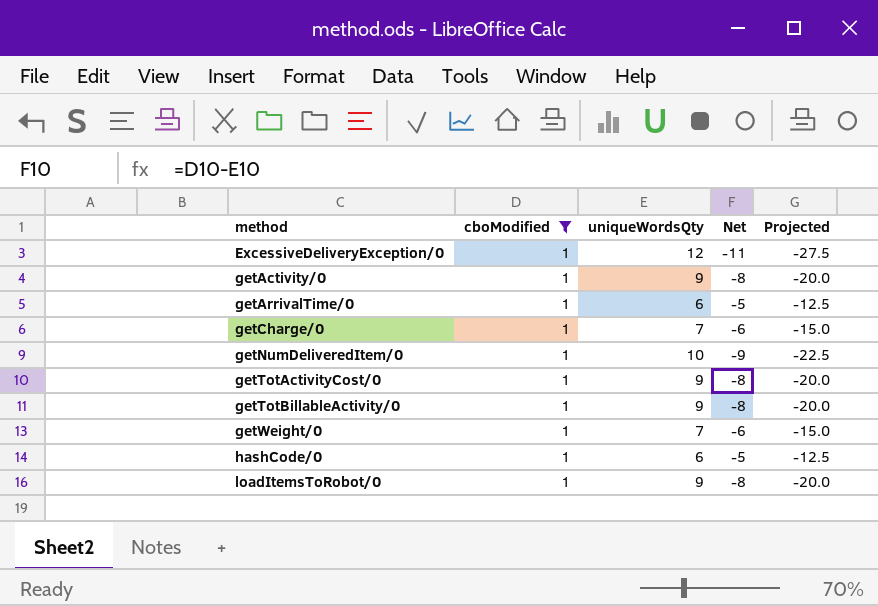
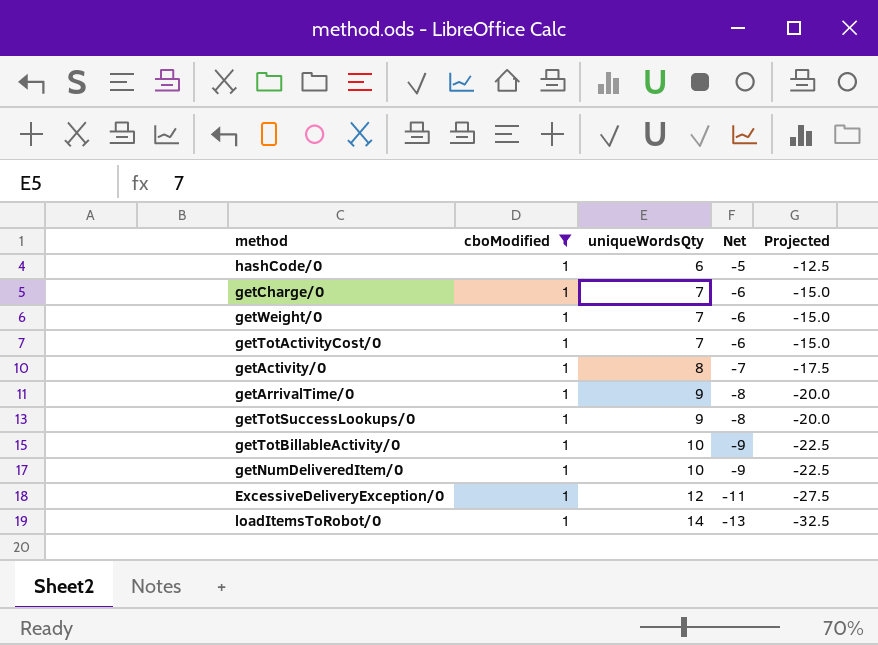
row order: method ascending -> uniqueWordsQty ascending
getTotActivityCost/0 | uniqueWordsQty: 9 -> 7
getTotActivityCost/0 | Net: -8 -> -6
getTotActivityCost/0 | Projected: -20.0 -> -15.0
getActivity/0 | uniqueWordsQty: 9 -> 8
getActivity/0 | Net: -8 -> -7
getActivity/0 | Projected: -20.0 -> -17.5
getArrivalTime/0 | uniqueWordsQty: 6 -> 9
getArrivalTime/0 | Net: -5 -> -8
getArrivalTime/0 | Projected: -12.5 -> -20.0
row getTotSuccessLookups/0: none -> 1 | 9 | -8 | -20.0
getTotBillableActivity/0 | uniqueWordsQty: 9 -> 10
getTotBillableActivity/0 | Net: -8 -> -9
getTotBillableActivity/0 | Projected: -20.0 -> -22.5
loadItemsToRobot/0 | uniqueWordsQty: 9 -> 14
loadItemsToRobot/0 | Net: -8 -> -13
loadItemsToRobot/0 | Projected: -20.0 -> -32.5

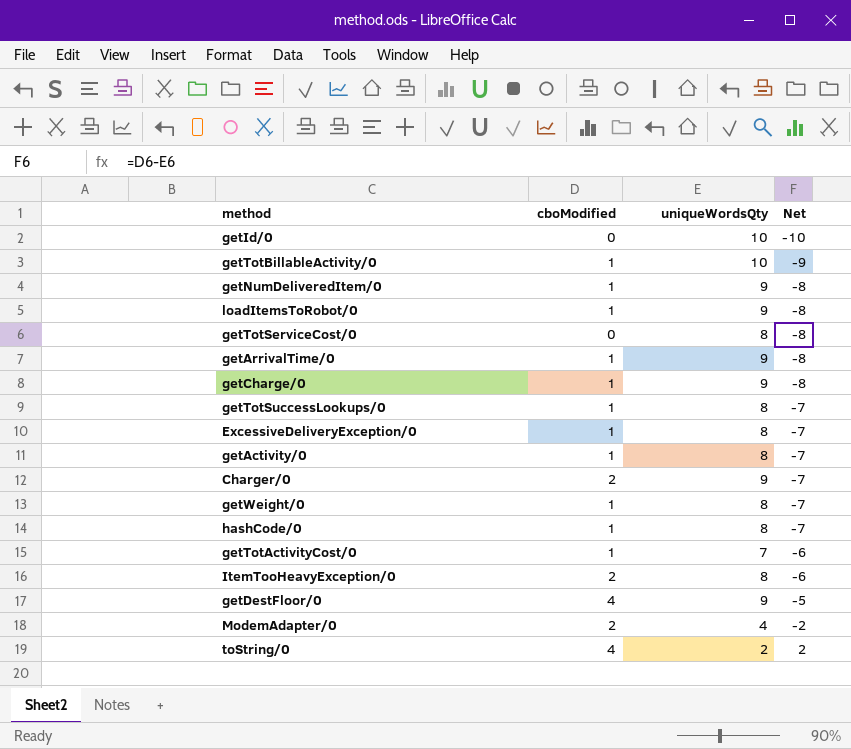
filter: cboModified = 1 -> none
row order: uniqueWordsQty ascending -> Net ascending
column Projected | formula: [Net] * 2.5 -> none
getNumDeliveredItem/0 | uniqueWordsQty: 10 -> 9
getNumDeliveredItem/0 | Net: -9 -> -8
loadItemsToRobot/0 | uniqueWordsQty: 14 -> 9
loadItemsToRobot/0 | Net: -13 -> -8
getCharge/0 | uniqueWordsQty: 7 -> 9
getCharge/0 | Net: -6 -> -8
getTotSuccessLookups/0 | uniqueWordsQty: 9 -> 8
getTotSuccessLookups/0 | Net: -8 -> -7
ExcessiveDeliveryException/0 | uniqueWordsQty: 12 -> 8
ExcessiveDeliveryException/0 | Net: -11 -> -7
getWeight/0 | uniqueWordsQty: 7 -> 8
getWeight/0 | Net: -6 -> -7
hashCode/0 | uniqueWordsQty: 6 -> 8
hashCode/0 | Net: -5 -> -7

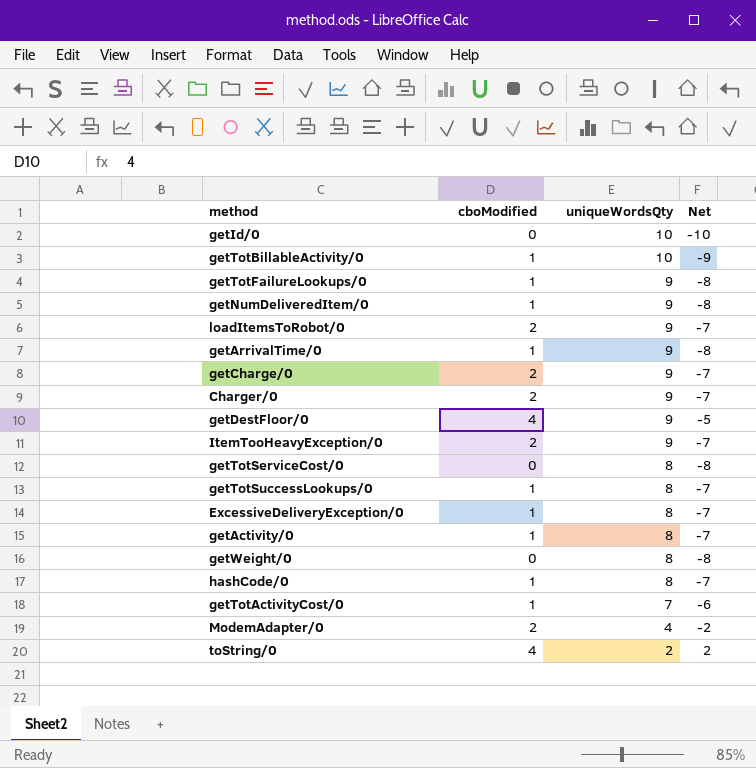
row order: Net ascending -> uniqueWordsQty descending
row getTotFailureLookups/0: none -> 1 | 9 | -8
loadItemsToRobot/0 | cboModified: 1 -> 2
loadItemsToRobot/0 | Net: -8 -> -7
getCharge/0 | cboModified: 1 -> 2
getCharge/0 | Net: -8 -> -7
ItemTooHeavyException/0 | uniqueWordsQty: 8 -> 9
ItemTooHeavyException/0 | Net: -6 -> -7
getWeight/0 | cboModified: 1 -> 0
getWeight/0 | Net: -7 -> -8

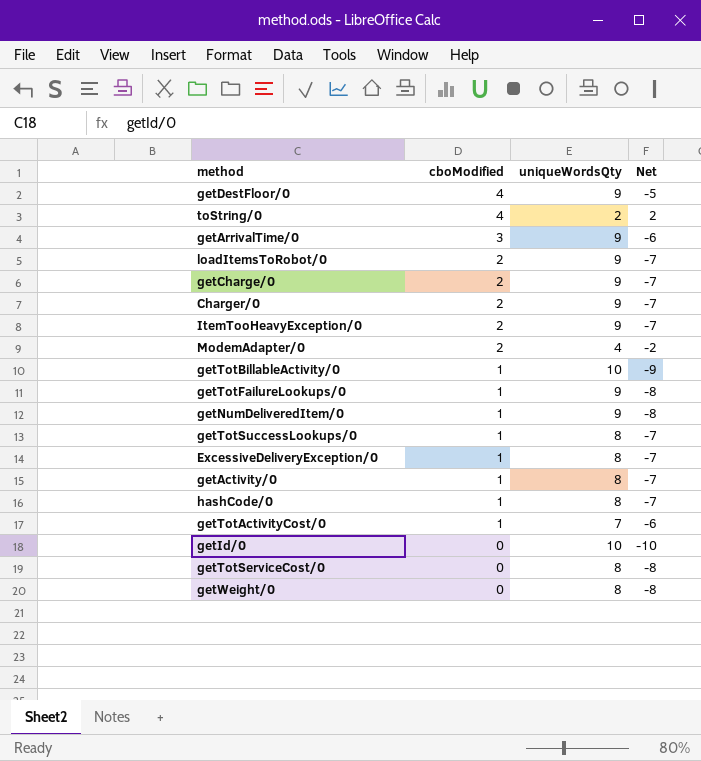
row order: uniqueWordsQty descending -> cboModified descending
getArrivalTime/0 | cboModified: 1 -> 3
getArrivalTime/0 | Net: -8 -> -6

